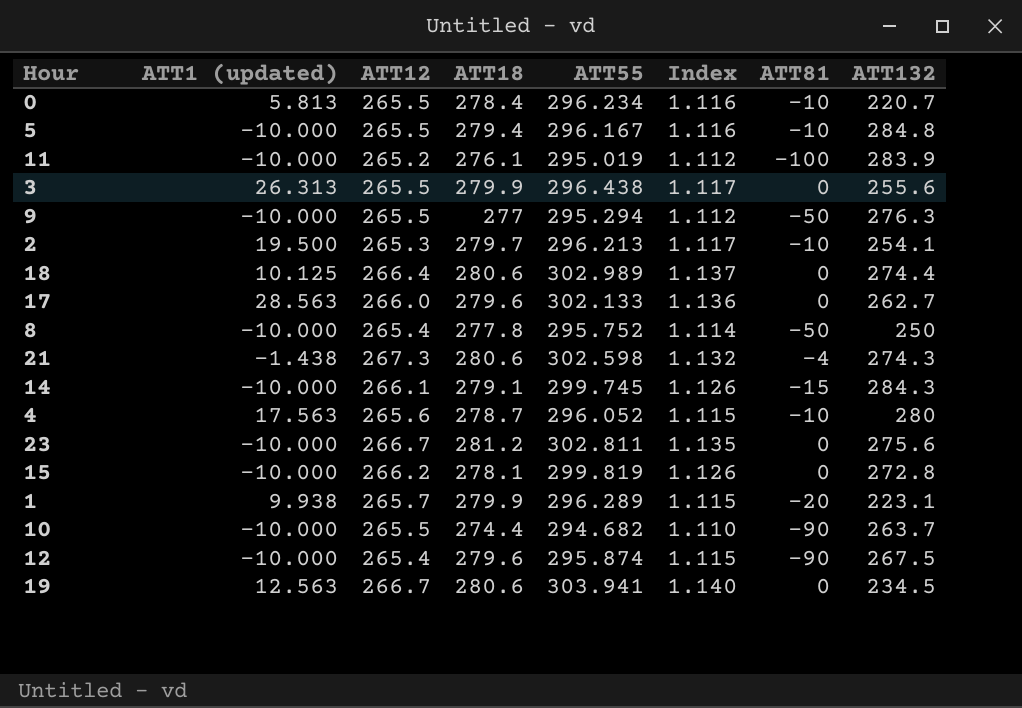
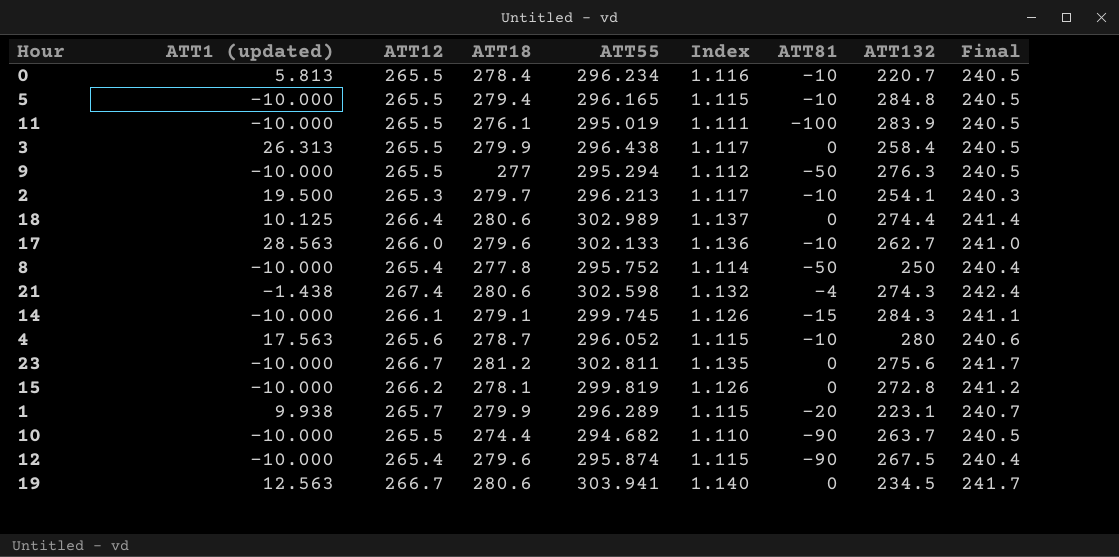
column Final | formula: none -> [ATT12] - 25
5 | ATT55: 296.167 -> 296.165
5 | Index: 1.116 -> 1.115
11 | ATT12: 265.2 -> 265.5
11 | Index: 1.112 -> 1.111
3 | ATT132: 255.6 -> 258.4
17 | ATT81: 0 -> -10
21 | ATT12: 267.3 -> 267.4

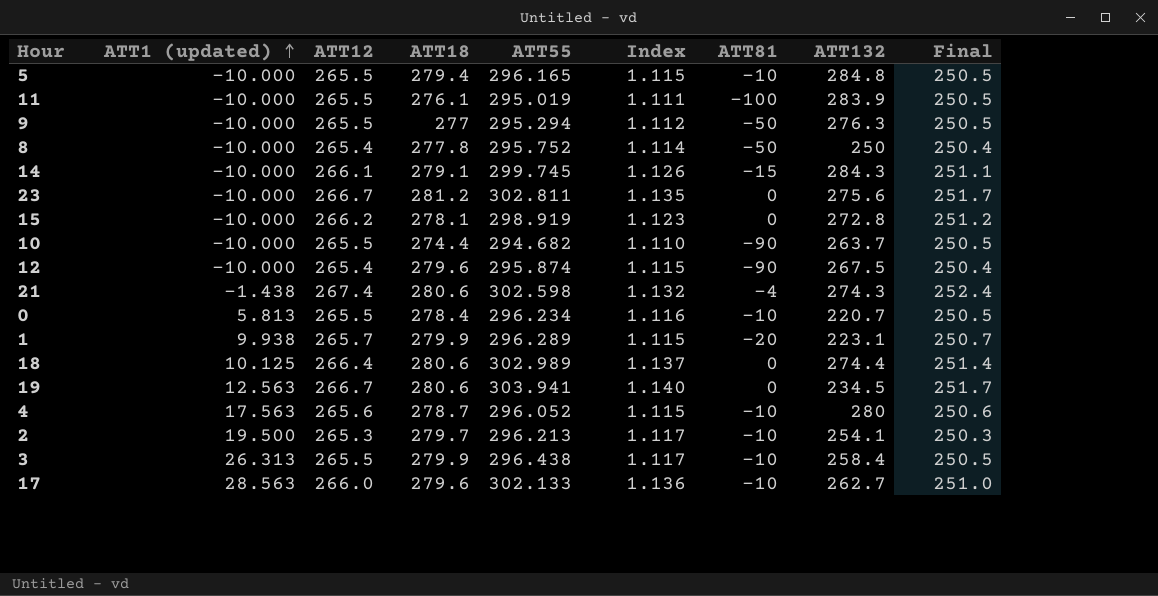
row order: none -> ATT1 (updated) ascending
column Final | formula: [ATT12] - 25 -> [ATT12] - 15
15 | ATT55: 299.819 -> 298.919
15 | Index: 1.126 -> 1.123
3 | ATT81: 0 -> -10

